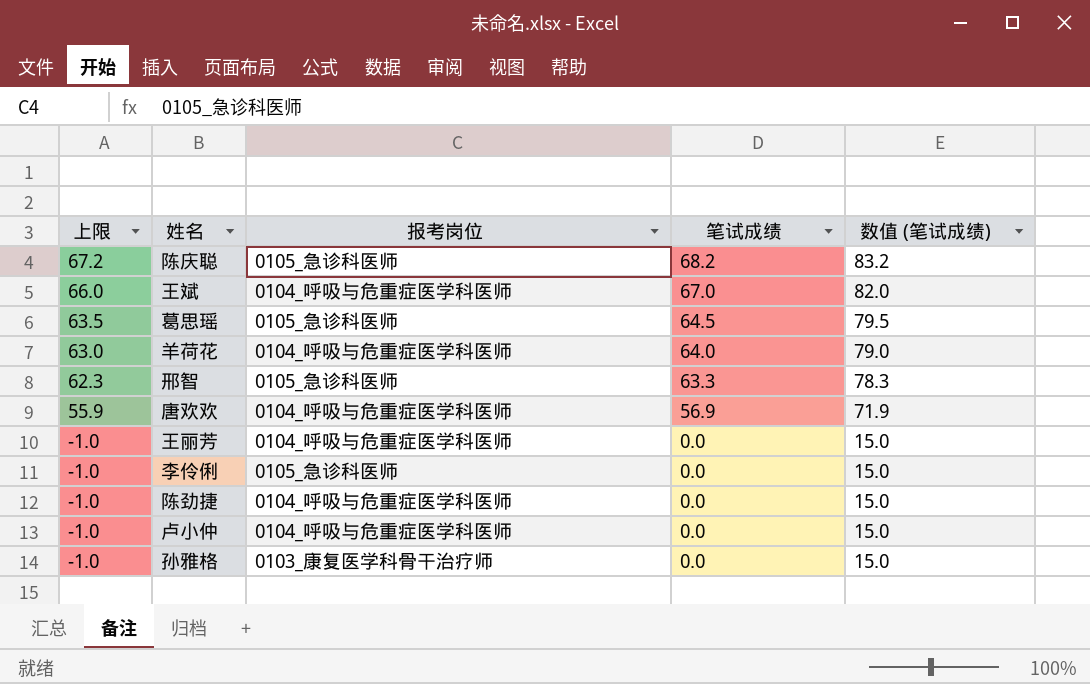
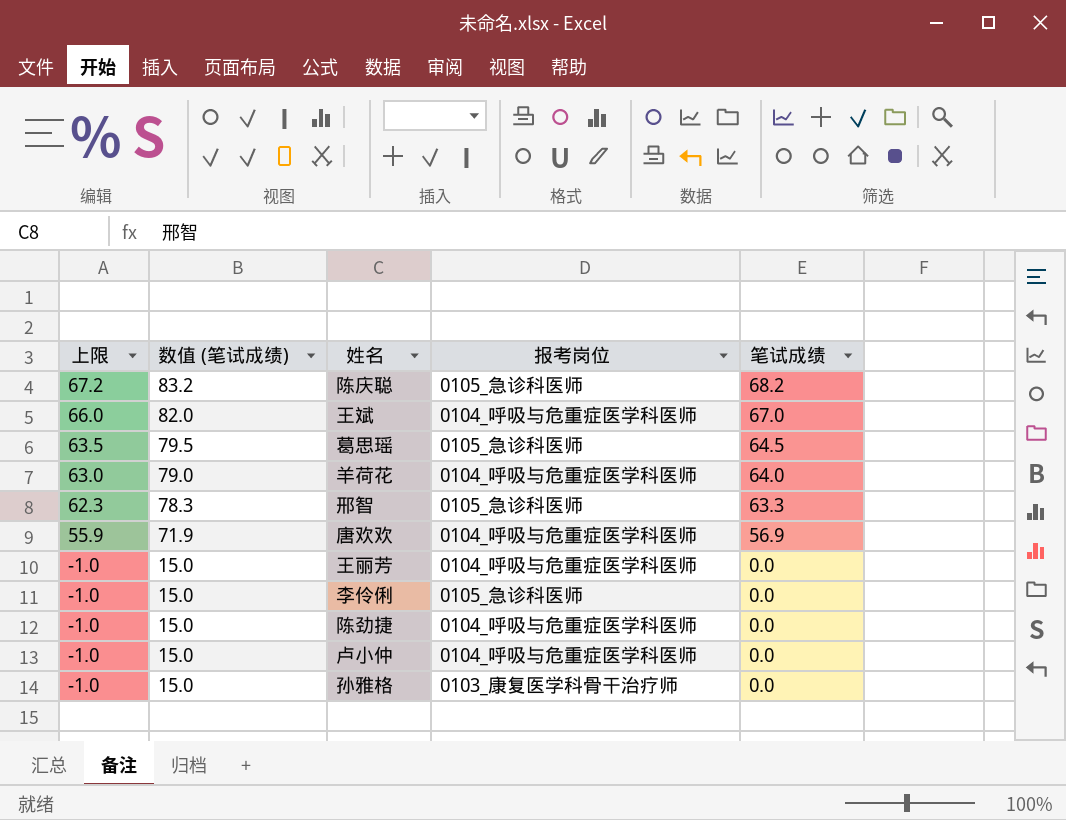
column 数值 (笔试成绩) | position: 5 -> 2

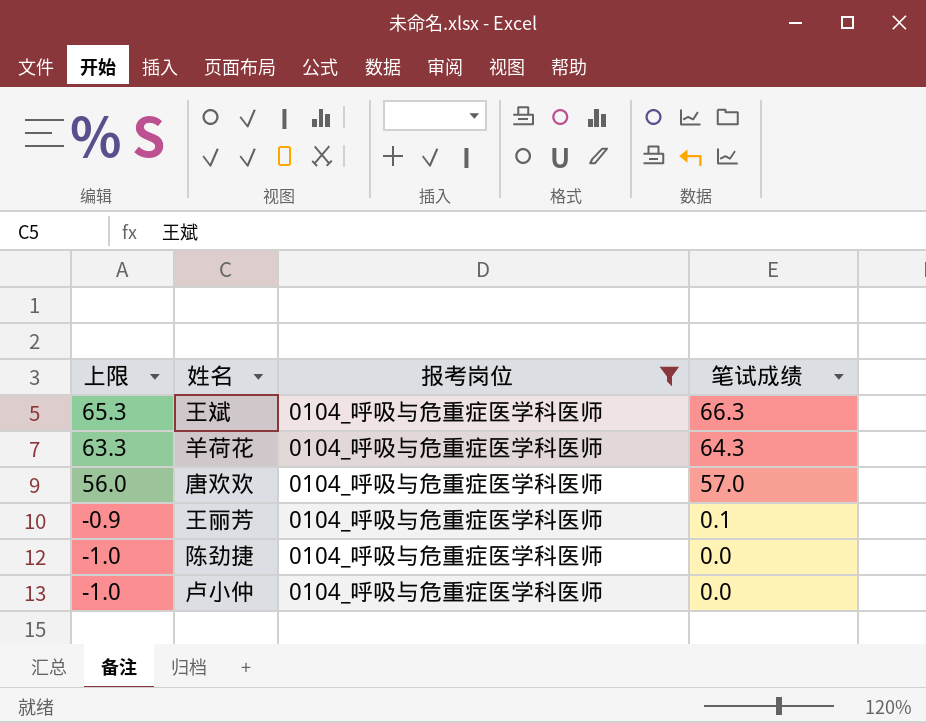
filter: none -> 报考岗位 = 0104_呼吸与危重症医学科医师
column 数值 (笔试成绩) | formula: [笔试成绩] + 15 -> none
王斌 | 上限: 66.0 -> 65.3
王斌 | 笔试成绩: 67.0 -> 66.3
羊荷花 | 上限: 63.0 -> 63.3
羊荷花 | 笔试成绩: 64.0 -> 64.3
唐欢欢 | 上限: 55.9 -> 56.0
唐欢欢 | 笔试成绩: 56.9 -> 57.0
王丽芳 | 上限: -1.0 -> -0.9
王丽芳 | 笔试成绩: 0.0 -> 0.1

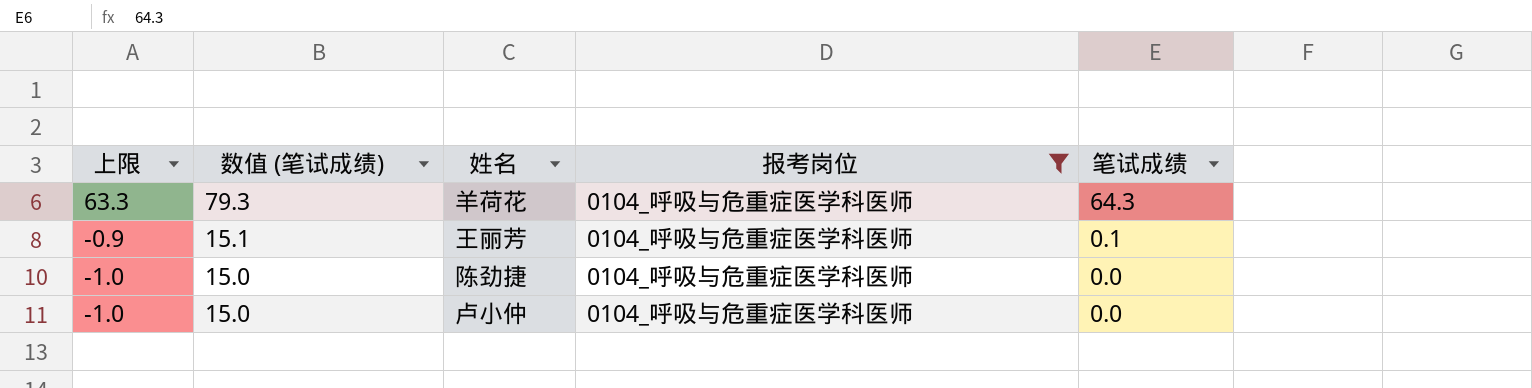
column 数值 (笔试成绩) | formula: none -> [笔试成绩] + 15
row 王斌: 65.3 | 0104_呼吸与危重症医学科医师 | 66.3 -> none
row 唐欢欢: 56.0 | 0104_呼吸与危重症医学科医师 | 57.0 -> none

